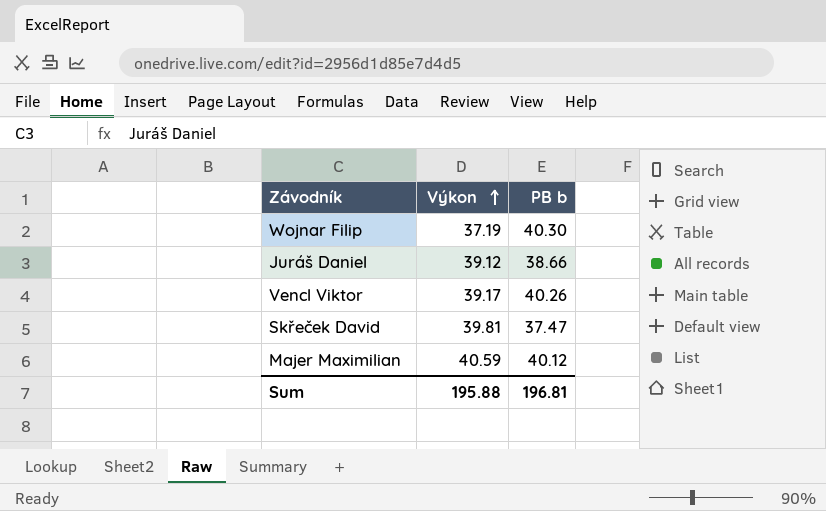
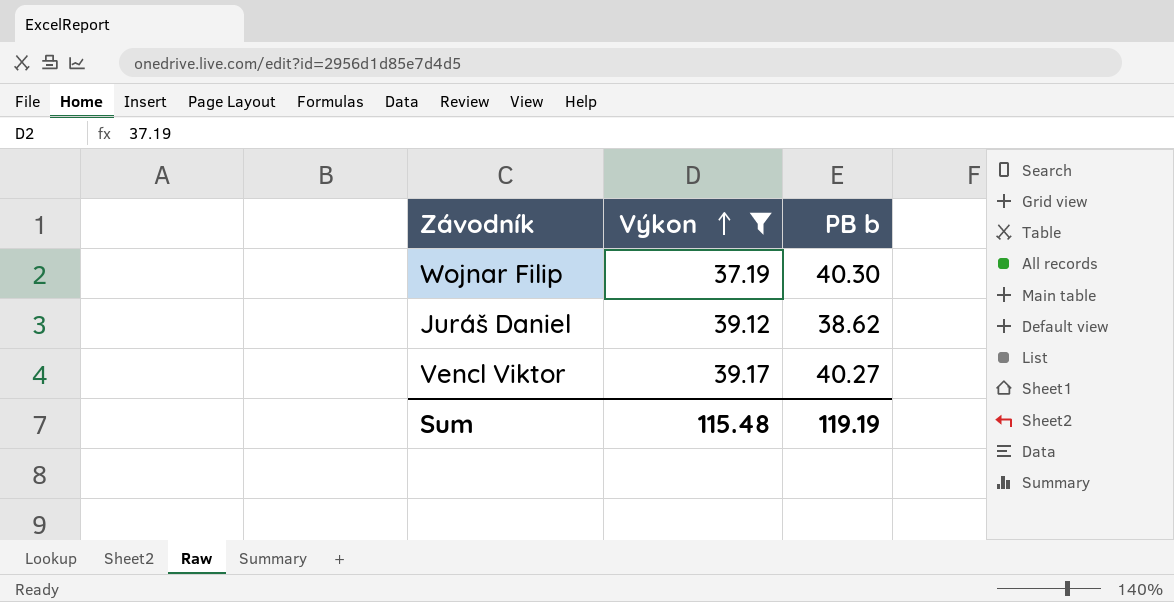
filter: none -> Výkon <= 39.17
Juráš Daniel | PB b: 38.66 -> 38.62
Vencl Viktor | PB b: 40.26 -> 40.27
Sum | Výkon: 195.88 -> 115.48
Sum | PB b: 196.81 -> 119.19

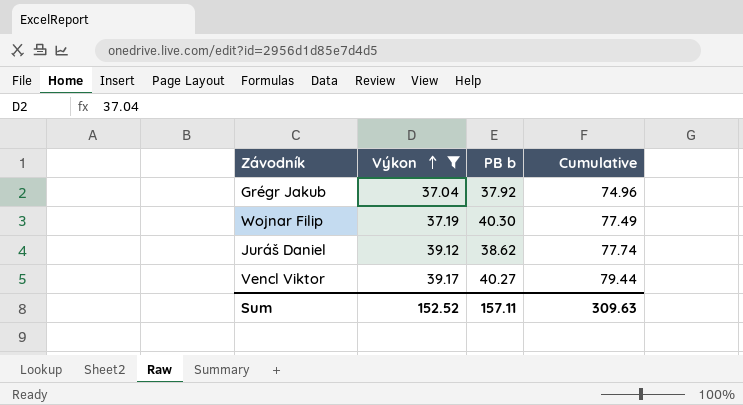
column Cumulative | formula: none -> [Výkon] + [PB b]
row Grégr Jakub: none -> 37.04 | 37.92 | 74.96
Sum | Výkon: 115.48 -> 152.52
Sum | PB b: 119.19 -> 157.11

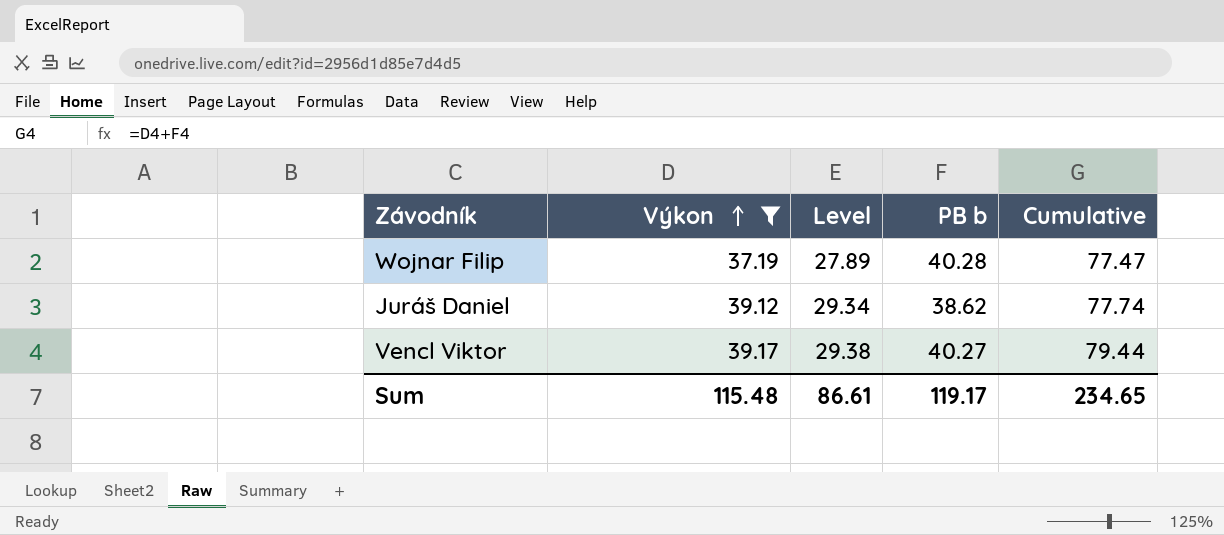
column Level | formula: none -> [Výkon] * 0.75
row Grégr Jakub: 37.04 | 37.92 | 74.96 -> none
Wojnar Filip | PB b: 40.30 -> 40.28
Wojnar Filip | Cumulative: 77.49 -> 77.47
Sum | Výkon: 152.52 -> 115.48
Sum | PB b: 157.11 -> 119.17
Sum | Cumulative: 309.63 -> 234.65

